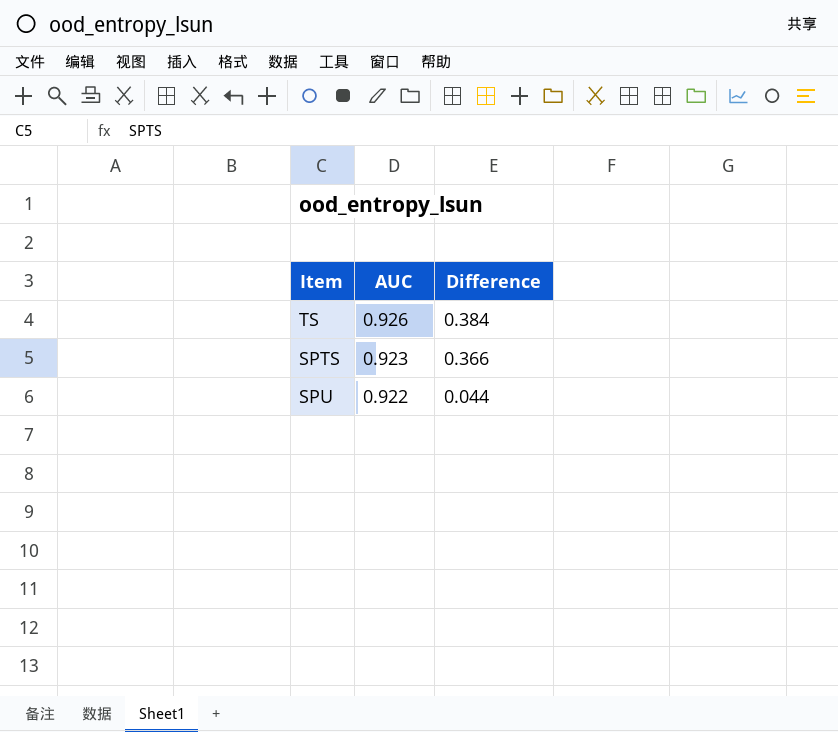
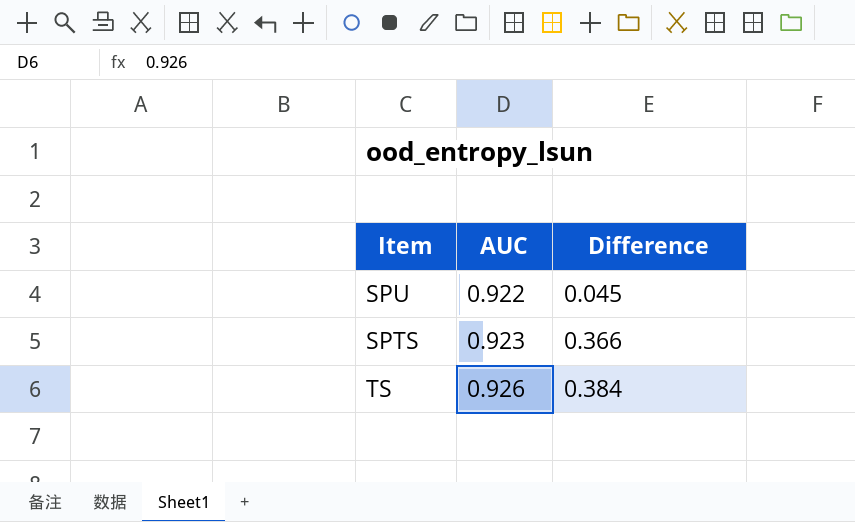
row order: AUC descending -> AUC ascending
SPU | Difference: 0.044 -> 0.045

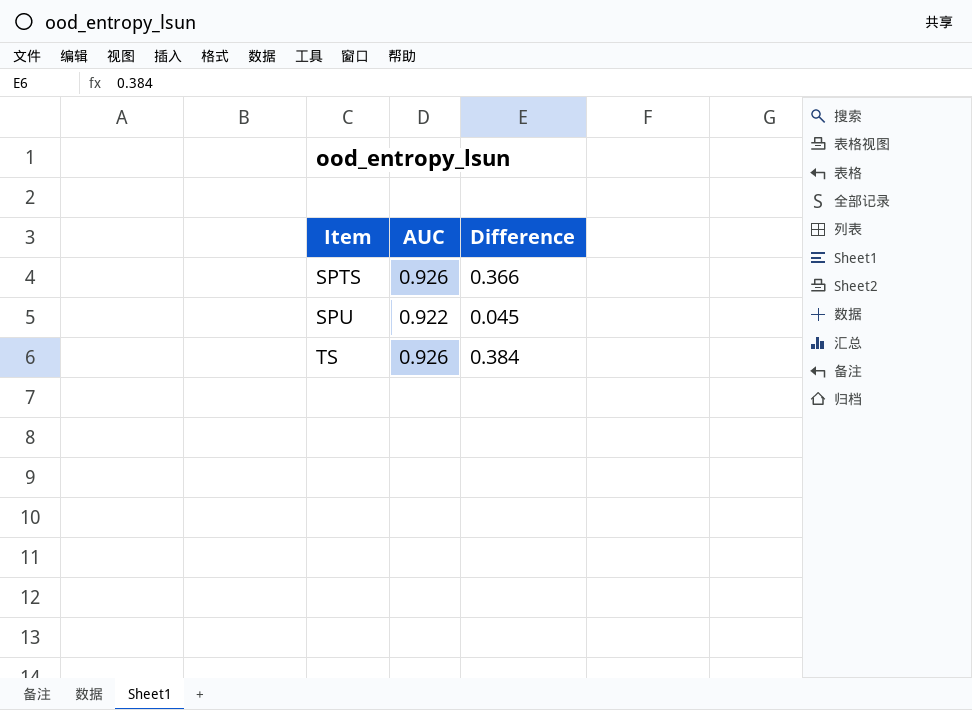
row order: AUC ascending -> Item ascending
SPTS | AUC: 0.923 -> 0.926

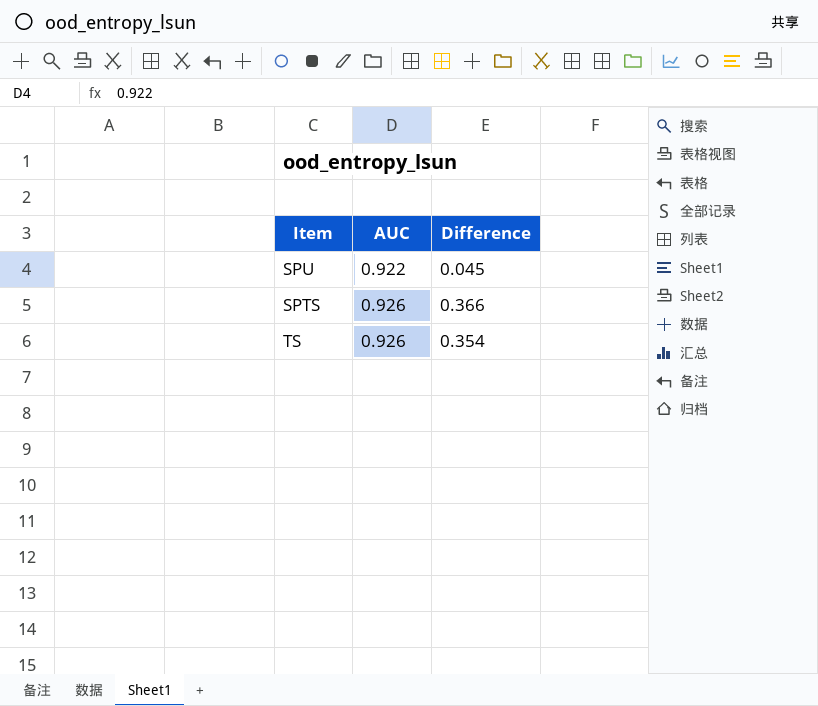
row order: Item ascending -> AUC ascending
TS | Difference: 0.384 -> 0.354

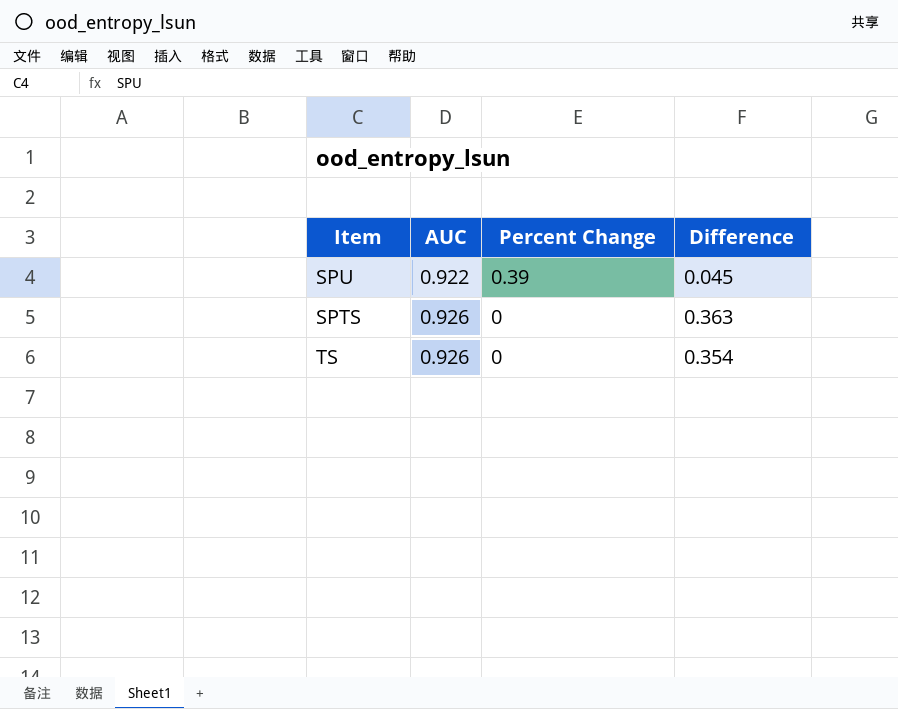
column Percent Change | position: none -> 3
SPTS | Difference: 0.366 -> 0.363

